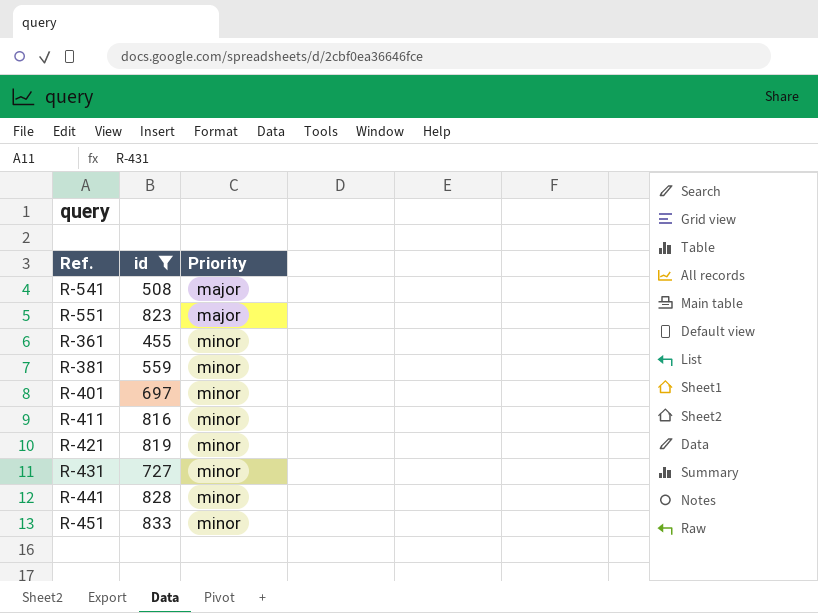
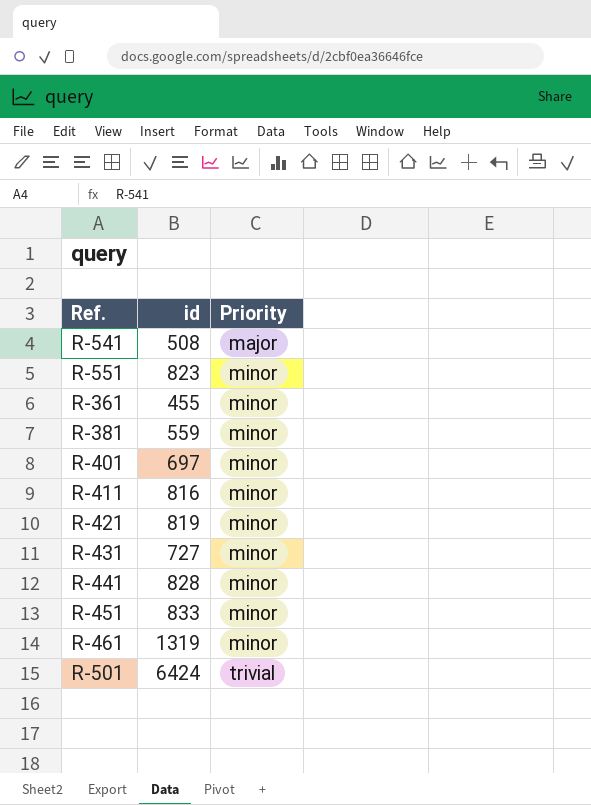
filter: id <= 833 -> none
R-551 | Priority: major -> minor

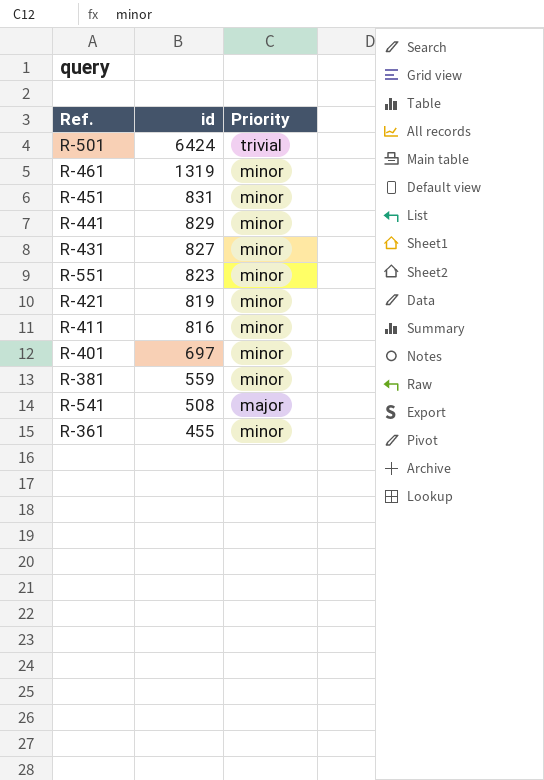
row order: Priority ascending -> id descending
R-451 | id: 833 -> 831
R-441 | id: 828 -> 829
R-431 | id: 727 -> 827

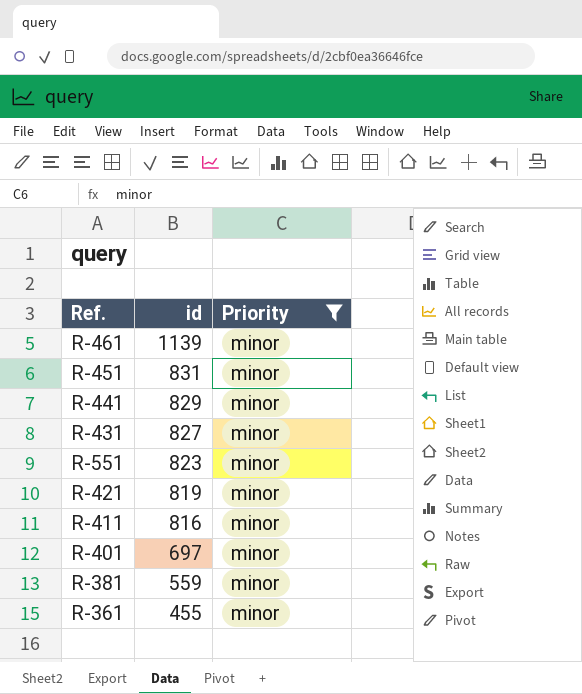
filter: none -> Priority = minor
R-461 | id: 1319 -> 1139

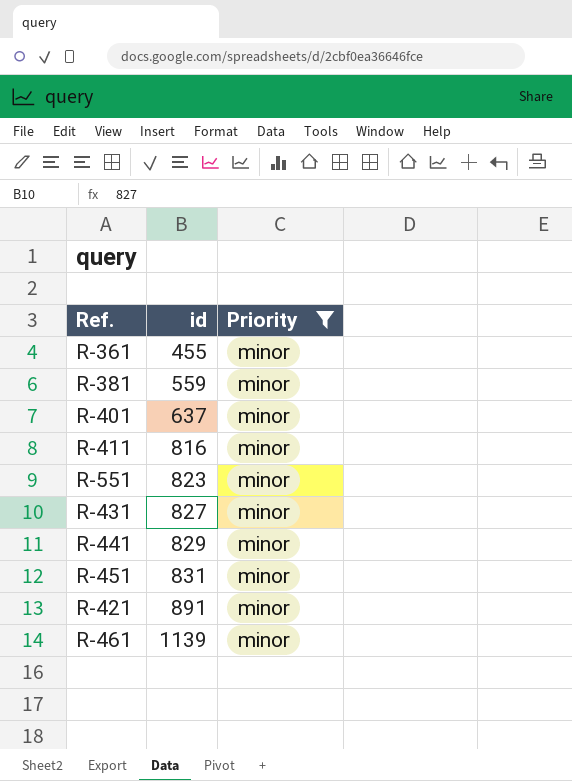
row order: id descending -> id ascending
R-401 | id: 697 -> 637
R-421 | id: 819 -> 891

